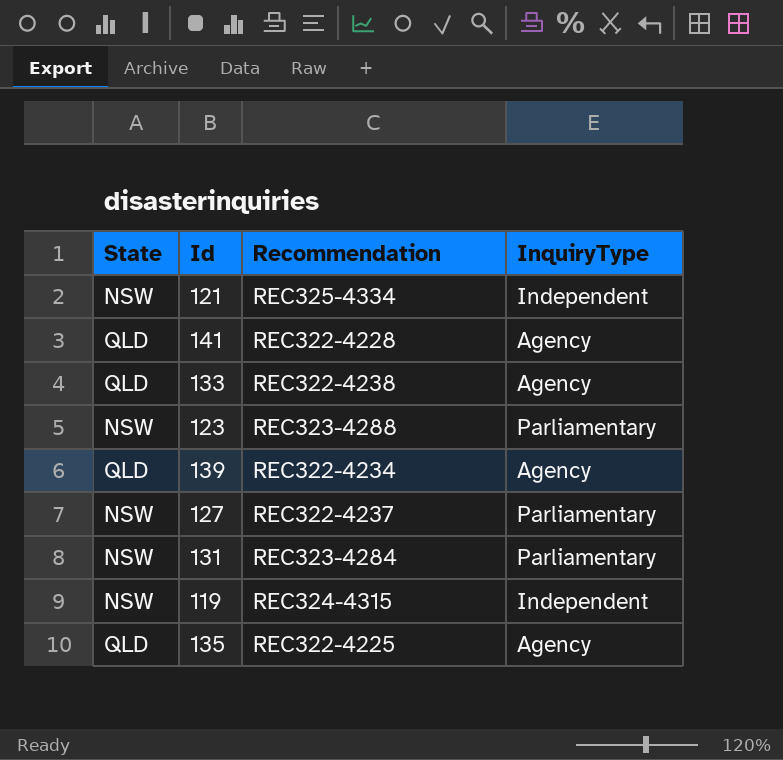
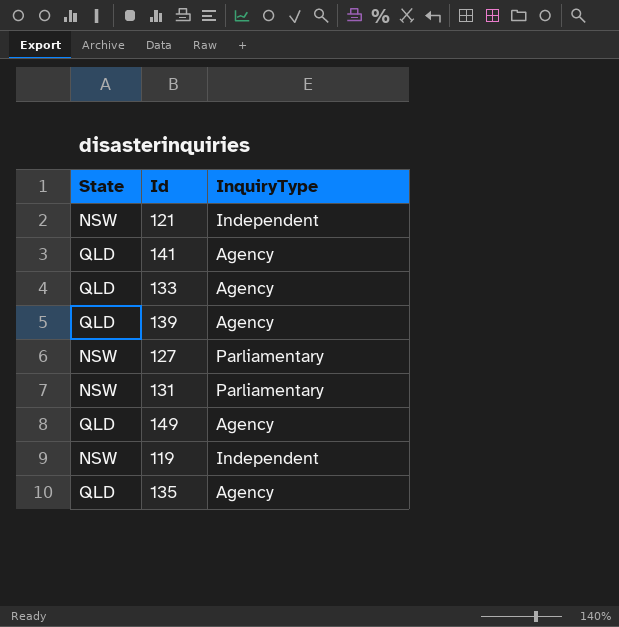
column Recommendation | position: 3 -> none
row 123: NSW | REC323-4288 | Parliamentary -> none
row 149: none -> QLD | Agency

